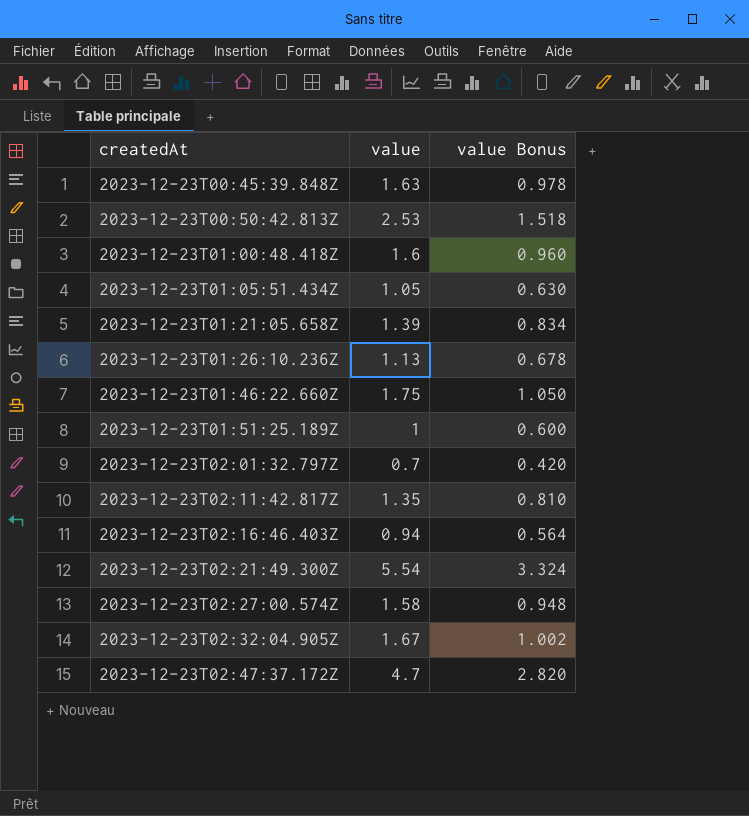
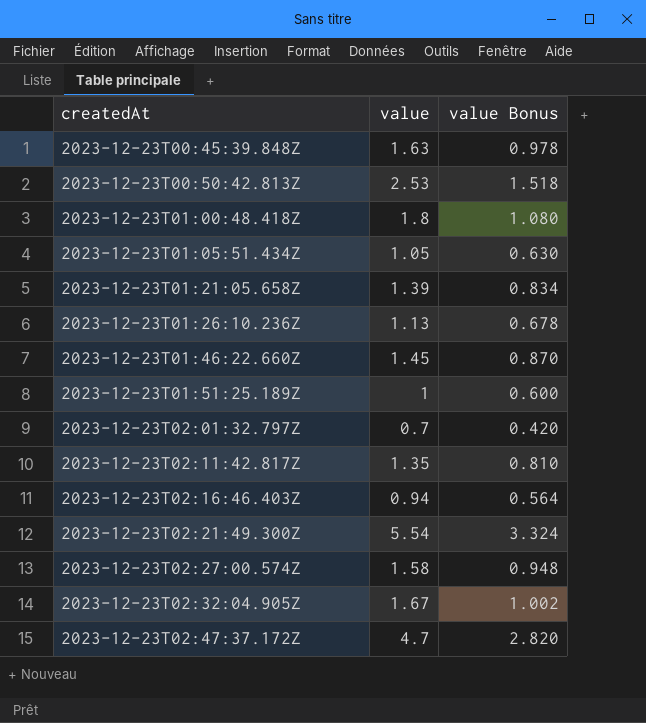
2023-12-23T01:00:48.418Z | value: 1.6 -> 1.8
2023-12-23T01:00:48.418Z | value Bonus: 0.960 -> 1.080
2023-12-23T01:46:22.660Z | value: 1.75 -> 1.45
2023-12-23T01:46:22.660Z | value Bonus: 1.050 -> 0.870

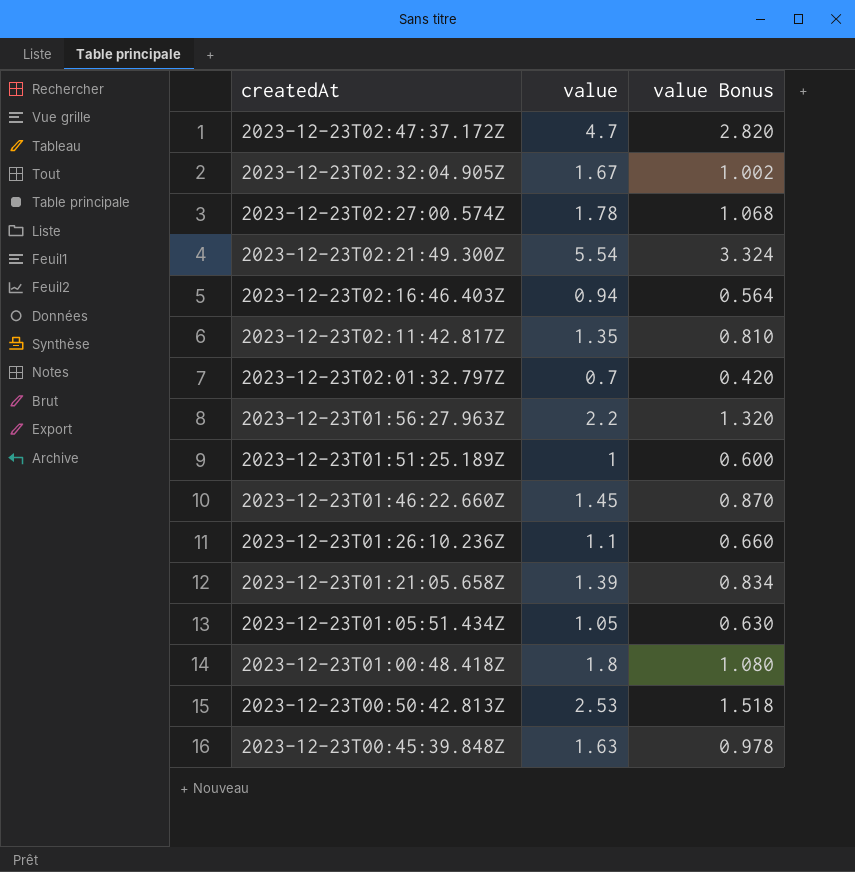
row order: createdAt ascending -> createdAt descending
2023-12-23T02:27:00.574Z | value: 1.58 -> 1.78
2023-12-23T02:27:00.574Z | value Bonus: 0.948 -> 1.068
row 2023-12-23T01:56:27.963Z: none -> 2.2 | 1.320
2023-12-23T01:26:10.236Z | value: 1.13 -> 1.1
2023-12-23T01:26:10.236Z | value Bonus: 0.678 -> 0.660

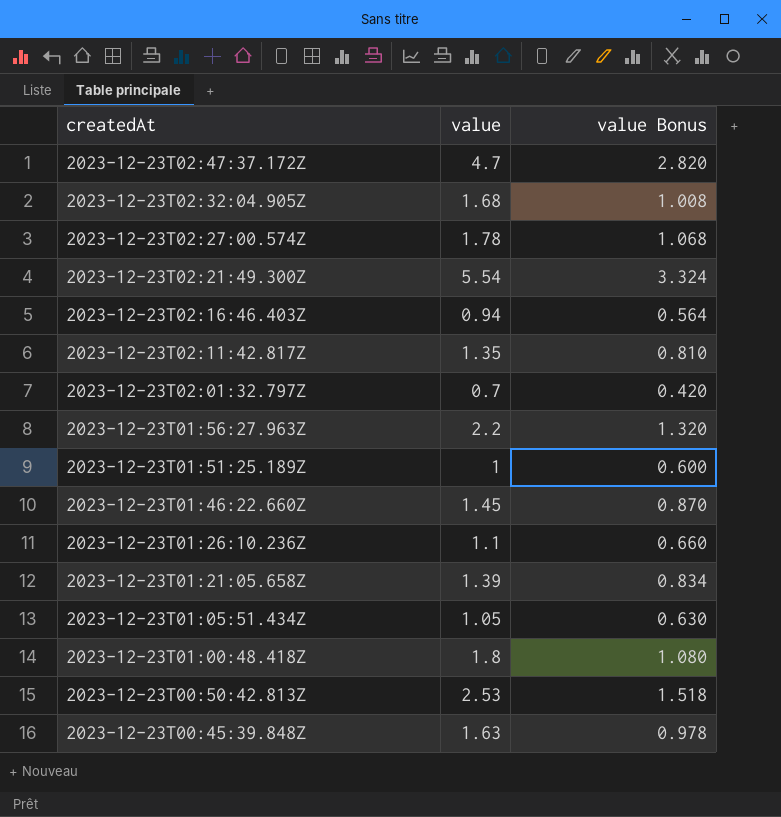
2023-12-23T02:32:04.905Z | value: 1.67 -> 1.68
2023-12-23T02:32:04.905Z | value Bonus: 1.002 -> 1.008

